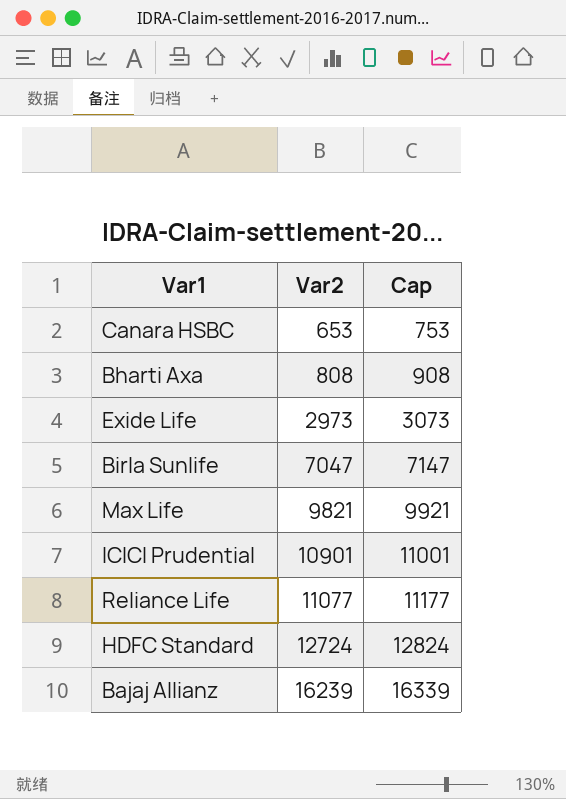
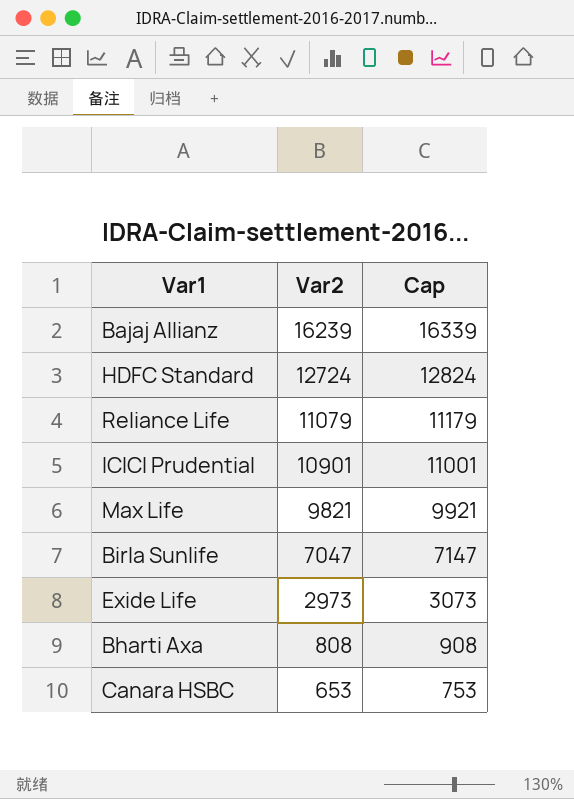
row order: Var2 ascending -> Var2 descending
Reliance Life | Var2: 11077 -> 11079
Reliance Life | Cap: 11177 -> 11179

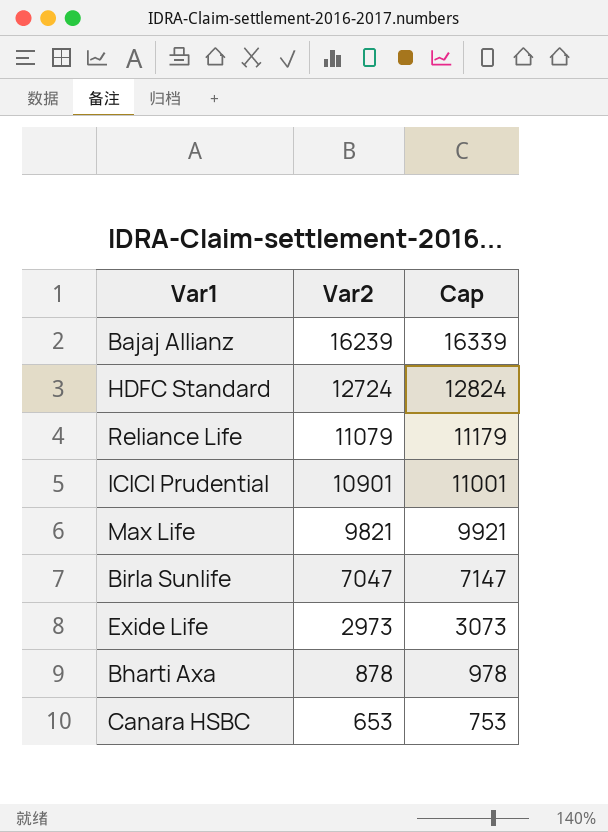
Bharti Axa | Var2: 808 -> 878
Bharti Axa | Cap: 908 -> 978

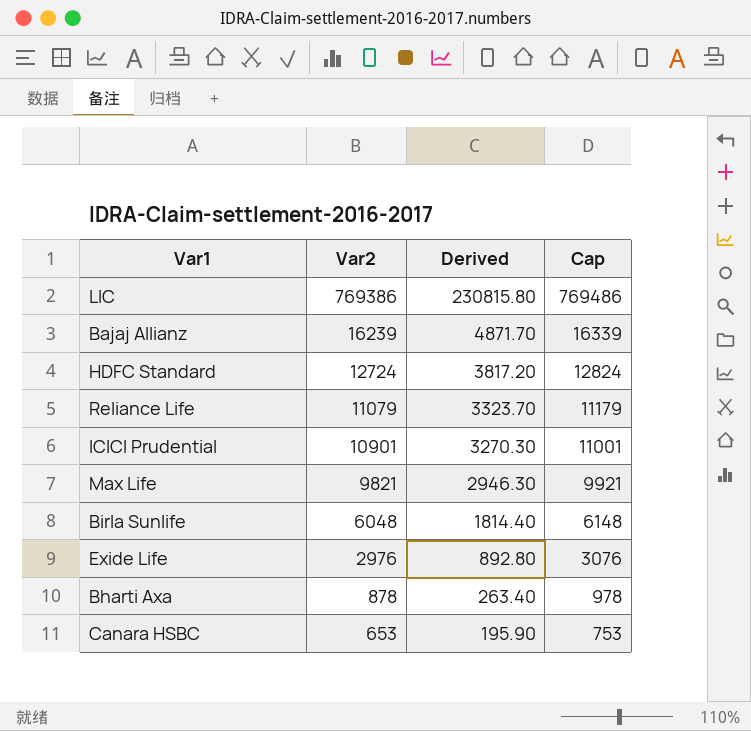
column Derived | formula: none -> [Var2] * 0.3
row LIC: none -> 769386 | 230815.80 | 769486
Birla Sunlife | Var2: 7047 -> 6048
Birla Sunlife | Cap: 7147 -> 6148
Exide Life | Var2: 2973 -> 2976
Exide Life | Cap: 3073 -> 3076

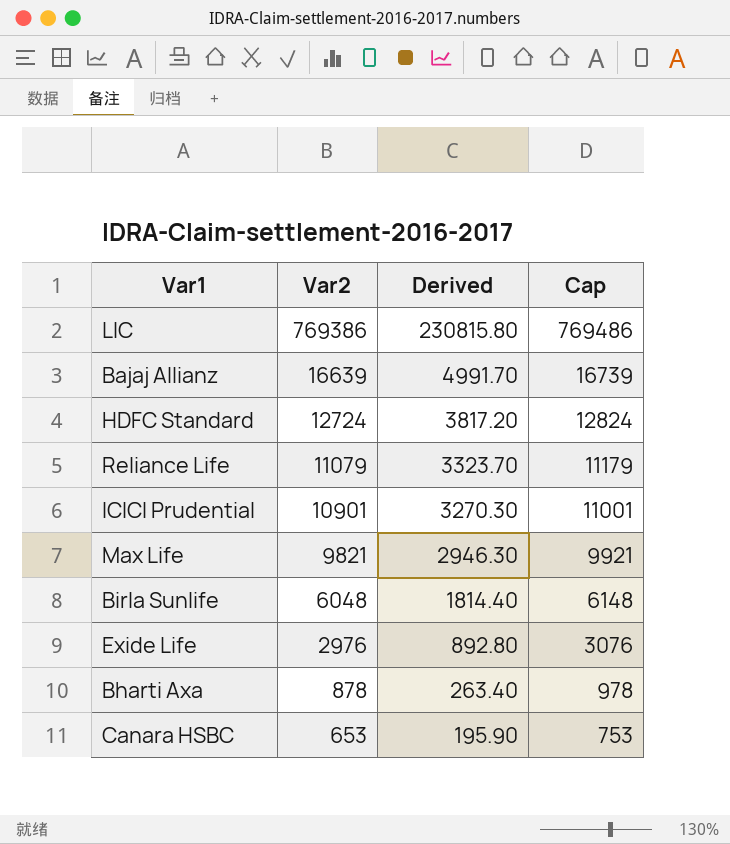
Bajaj Allianz | Var2: 16239 -> 16639
Bajaj Allianz | Derived: 4871.70 -> 4991.70
Bajaj Allianz | Cap: 16339 -> 16739

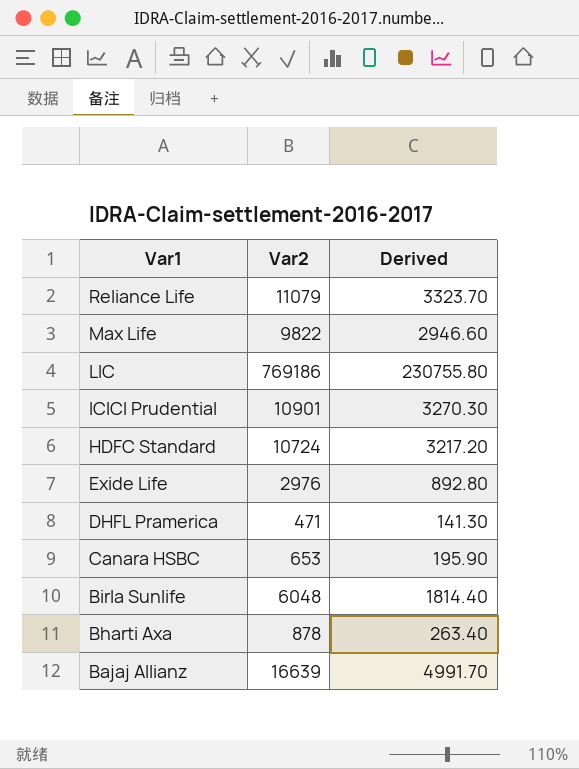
row order: Var2 descending -> Var1 descending
column Cap | formula: [Var2] + 100 -> none
Max Life | Var2: 9821 -> 9822
Max Life | Derived: 2946.30 -> 2946.60
LIC | Var2: 769386 -> 769186
LIC | Derived: 230815.80 -> 230755.80
HDFC Standard | Var2: 12724 -> 10724
HDFC Standard | Derived: 3817.20 -> 3217.20
row DHFL Pramerica: none -> 471 | 141.30

